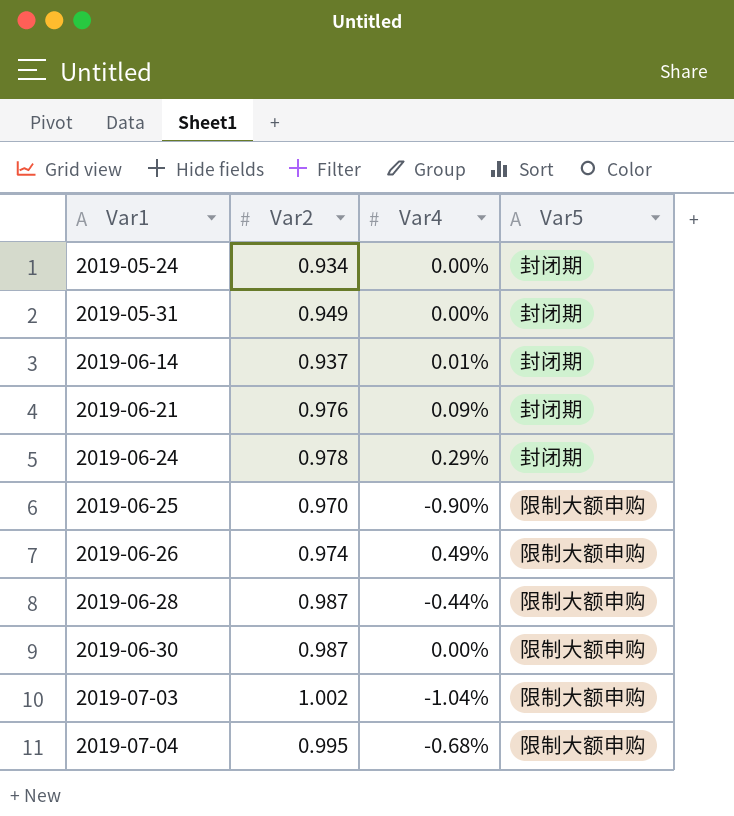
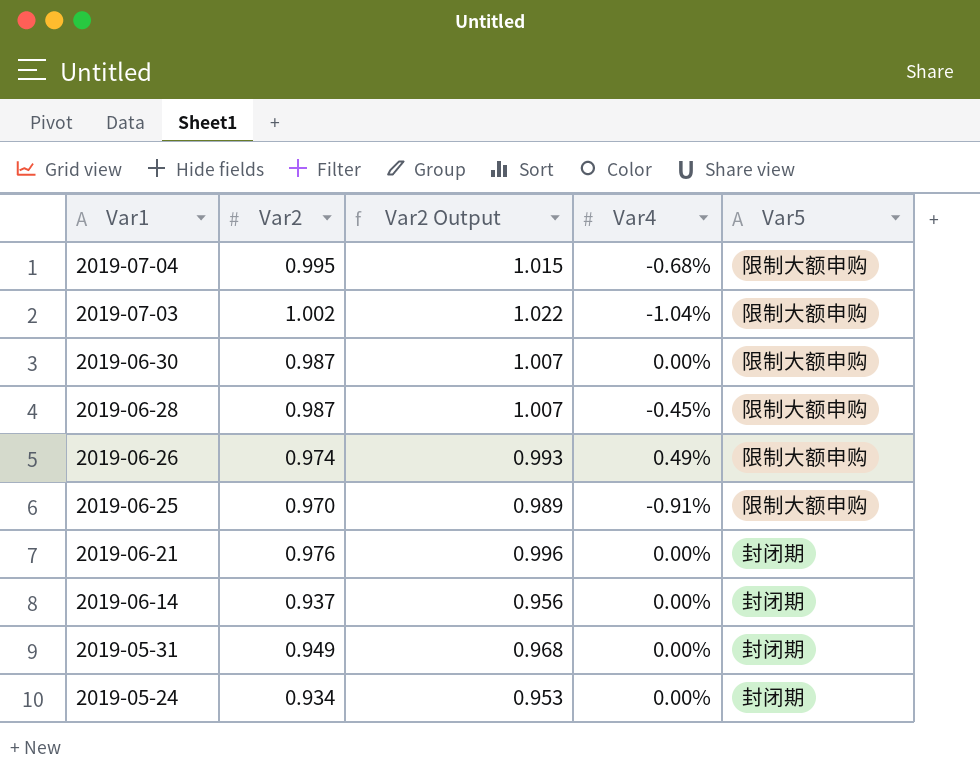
row order: Var1 ascending -> Var1 descending
column Var2 Output | formula: none -> [Var2] * 1.02
row 2019-06-24: 0.978 | 0.29% | 封闭期 -> none
2019-06-28 | Var4: -0.44% -> -0.45%
2019-06-25 | Var4: -0.90% -> -0.91%
2019-06-21 | Var4: 0.09% -> 0.00%
2019-06-14 | Var4: 0.01% -> 0.00%

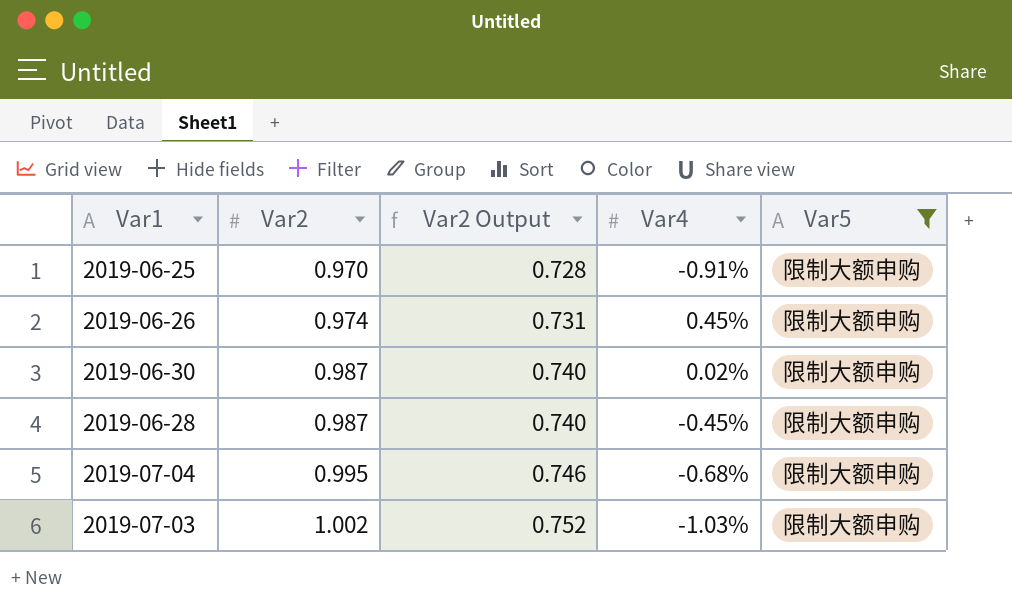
filter: none -> Var5 = 限制大额申购
row order: Var1 descending -> Var2 ascending
column Var2 Output | formula: [Var2] * 1.02 -> [Var2] * 0.75
2019-06-26 | Var4: 0.49% -> 0.45%
2019-06-30 | Var4: 0.00% -> 0.02%
2019-07-03 | Var4: -1.04% -> -1.03%

